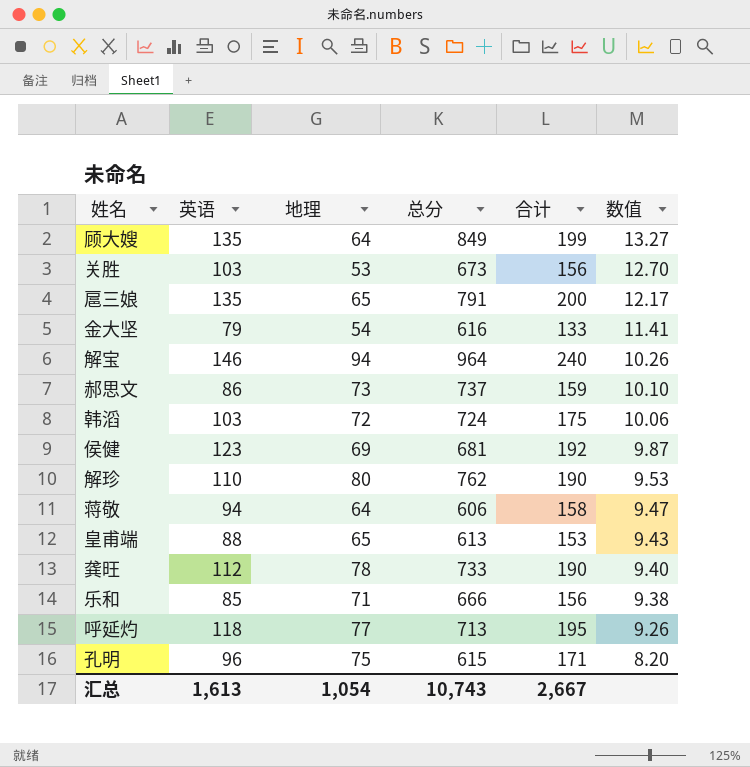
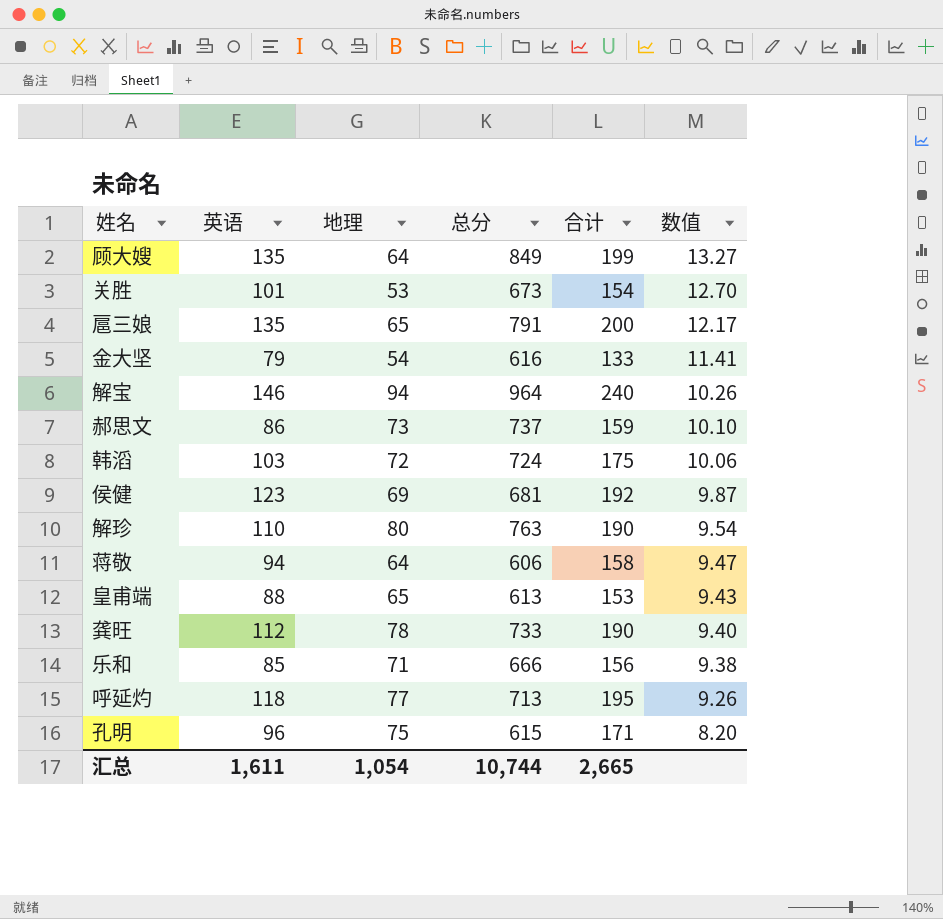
关胜 | 英语: 103 -> 101
关胜 | 合计: 156 -> 154
解珍 | 总分: 762 -> 763
解珍 | 数值: 9.53 -> 9.54
汇总 | 英语: 1,613 -> 1,611
汇总 | 总分: 10,743 -> 10,744
汇总 | 合计: 2,667 -> 2,665

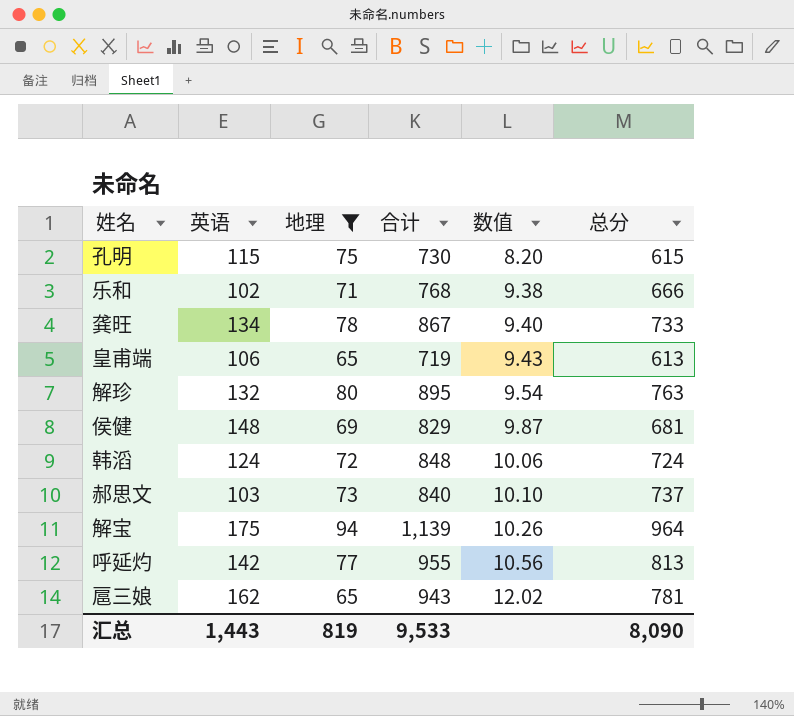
filter: none -> 地理 >= 65
row order: 数值 descending -> 数值 ascending
column 合计 | formula: [英语] + [地理] -> [英语] + [总分]
column 总分 | position: 4 -> 6
孔明 | 英语: 96 -> 115
乐和 | 英语: 85 -> 102
龚旺 | 英语: 112 -> 134
皇甫端 | 英语: 88 -> 106
解珍 | 英语: 110 -> 132
侯健 | 英语: 123 -> 148
韩滔 | 英语: 103 -> 124
郝思文 | 英语: 86 -> 103
解宝 | 英语: 146 -> 175
呼延灼 | 英语: 118 -> 142
呼延灼 | 数值: 9.26 -> 10.56
呼延灼 | 总分: 713 -> 813
扈三娘 | 英语: 135 -> 162
扈三娘 | 数值: 12.17 -> 12.02
扈三娘 | 总分: 791 -> 781
汇总 | 英语: 1,611 -> 1,443
汇总 | 地理: 1,054 -> 819
汇总 | 合计: 2,665 -> 9,533
汇总 | 总分: 10,744 -> 8,090

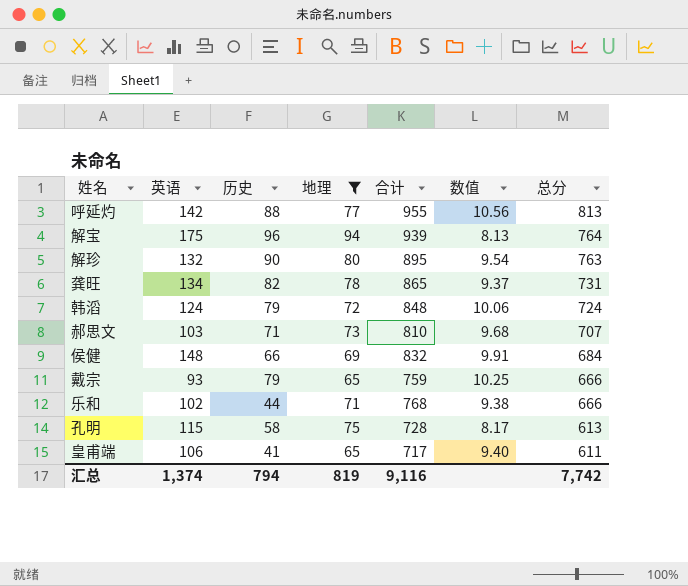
row order: 数值 ascending -> 总分 descending
column 历史 | position: none -> 3
row 扈三娘: 162 | 65 | 943 | 12.02 | 781 -> none
解宝 | 合计: 1,139 -> 939
解宝 | 数值: 10.26 -> 8.13
解宝 | 总分: 964 -> 764
龚旺 | 合计: 867 -> 865
龚旺 | 数值: 9.40 -> 9.37
龚旺 | 总分: 733 -> 731
郝思文 | 合计: 840 -> 810
郝思文 | 数值: 10.10 -> 9.68
郝思文 | 总分: 737 -> 707
侯健 | 合计: 829 -> 832
侯健 | 数值: 9.87 -> 9.91
侯健 | 总分: 681 -> 684
row 戴宗: none -> 93 | 79 | 65 | 759 | 10.25 | 666
孔明 | 合计: 730 -> 728
孔明 | 数值: 8.20 -> 8.17
孔明 | 总分: 615 -> 613
皇甫端 | 合计: 719 -> 717
皇甫端 | 数值: 9.43 -> 9.40
皇甫端 | 总分: 613 -> 611
汇总 | 英语: 1,443 -> 1,374
汇总 | 合计: 9,533 -> 9,116
汇总 | 总分: 8,090 -> 7,742

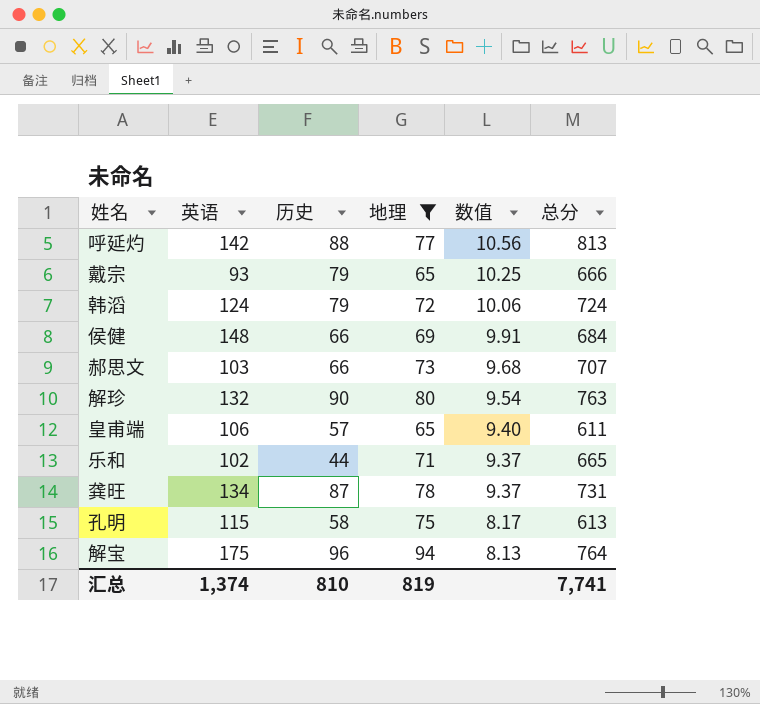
row order: 总分 descending -> 数值 descending
column 合计 | formula: [英语] + [总分] -> none
郝思文 | 历史: 71 -> 66
皇甫端 | 历史: 41 -> 57
乐和 | 数值: 9.38 -> 9.37
乐和 | 总分: 666 -> 665
龚旺 | 历史: 82 -> 87
汇总 | 历史: 794 -> 810
汇总 | 总分: 7,742 -> 7,741

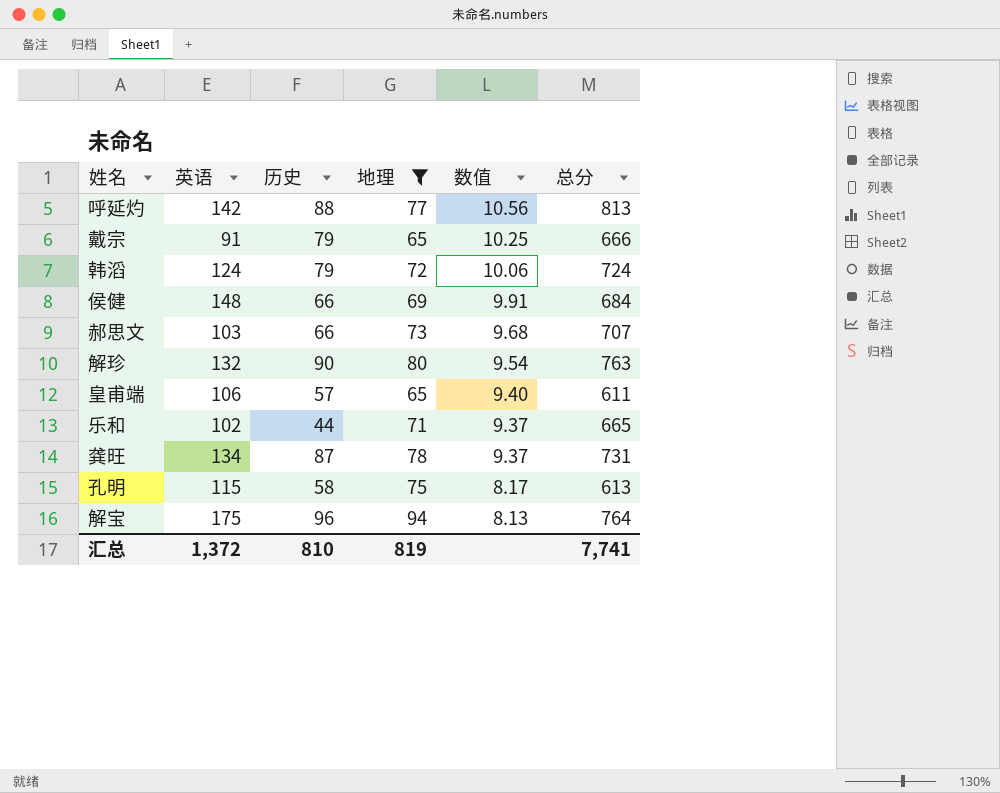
戴宗 | 英语: 93 -> 91
汇总 | 英语: 1,374 -> 1,372

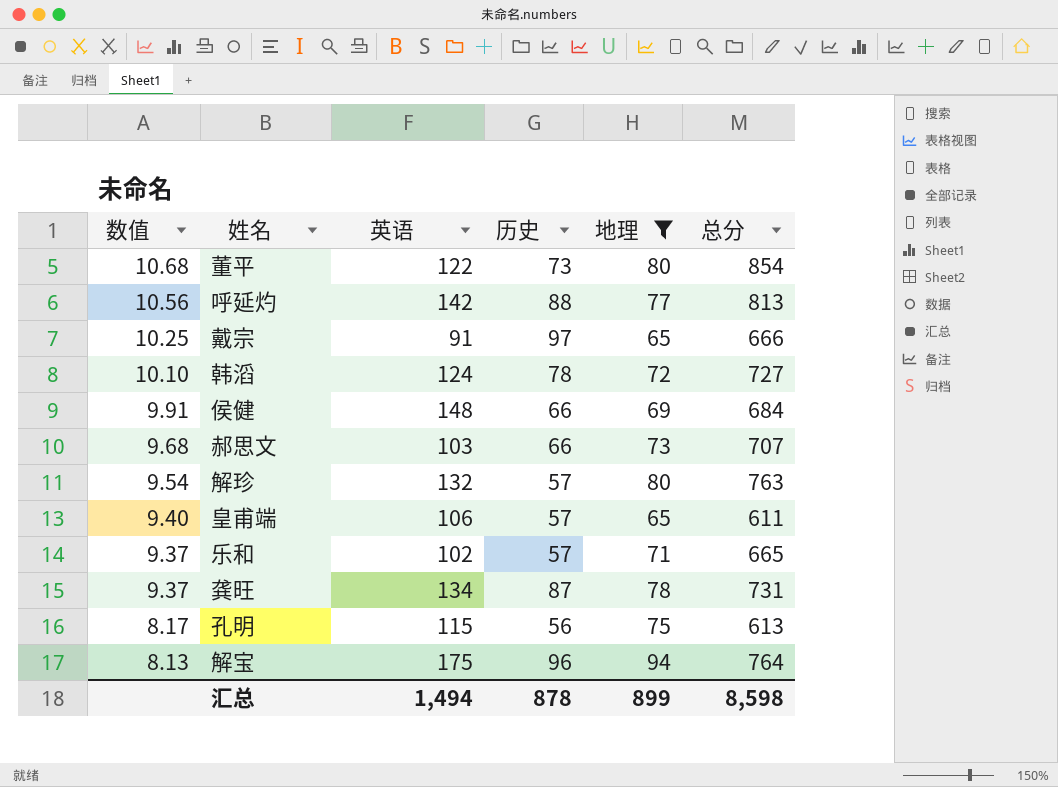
column 数值 | position: 5 -> 1
row 董平: none -> 10.68 | 122 | 73 | 80 | 854
戴宗 | 历史: 79 -> 97
韩滔 | 数值: 10.06 -> 10.10
韩滔 | 历史: 79 -> 78
韩滔 | 总分: 724 -> 727
解珍 | 历史: 90 -> 57
乐和 | 历史: 44 -> 57
孔明 | 历史: 58 -> 56
汇总 | 英语: 1,372 -> 1,494
汇总 | 历史: 810 -> 878
汇总 | 地理: 819 -> 899
汇总 | 总分: 7,741 -> 8,598

